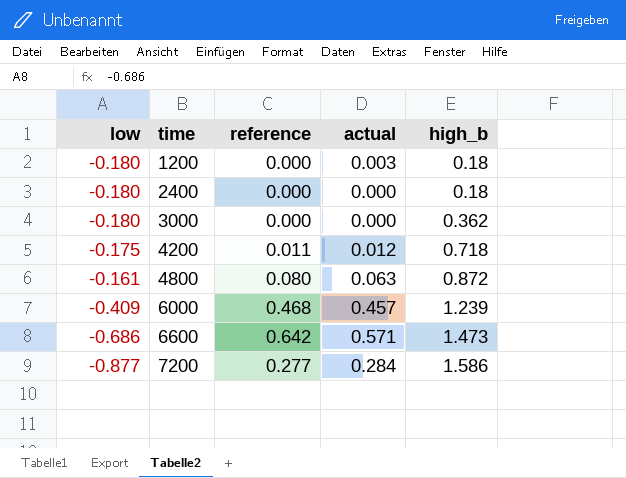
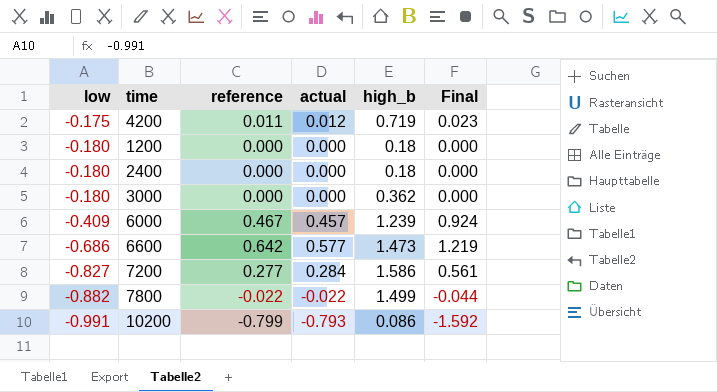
row order: time ascending -> low descending
column Final | formula: none -> [reference] + [actual]
row 4800: -0.161 | 0.080 | 0.063 | 0.872 -> none
4200 | high_b: 0.718 -> 0.719
1200 | actual: 0.003 -> 0.000
6000 | reference: 0.468 -> 0.467
6600 | actual: 0.571 -> 0.577
7200 | low: -0.877 -> -0.827
row 7800: none -> -0.882 | -0.022 | -0.022 | 1.499 | -0.044
row 10200: none -> -0.991 | -0.799 | -0.793 | 0.086 | -1.592

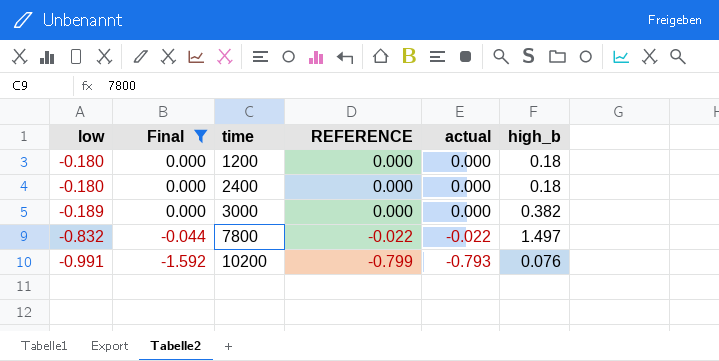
filter: none -> Final <= 0.000
column Final | position: 6 -> 2
column name: reference -> REFERENCE
3000 | low: -0.180 -> -0.189
3000 | high_b: 0.362 -> 0.382
7800 | low: -0.882 -> -0.832
7800 | high_b: 1.499 -> 1.497
10200 | high_b: 0.086 -> 0.076

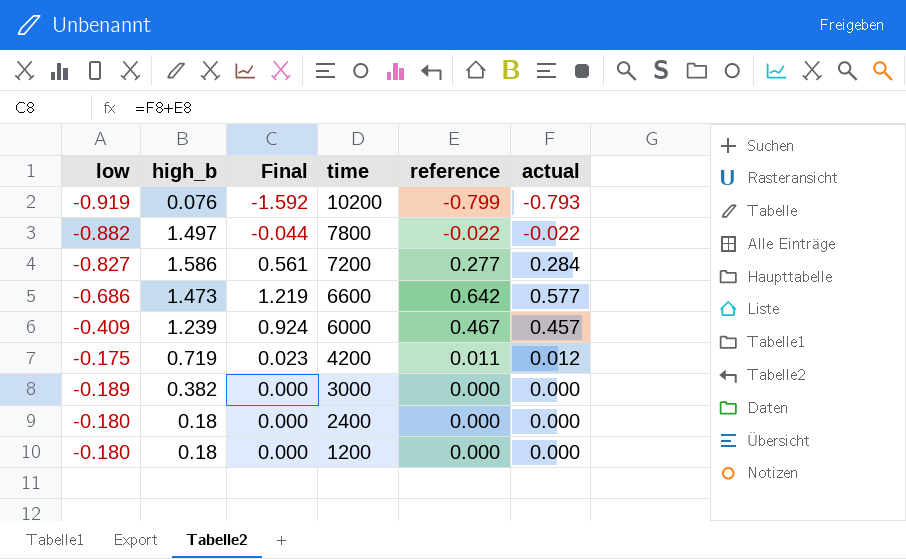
filter: Final <= 0.000 -> none
row order: low descending -> time descending
column high_b | position: 6 -> 2
column name: REFERENCE -> reference
10200 | low: -0.991 -> -0.919
7800 | low: -0.832 -> -0.882

